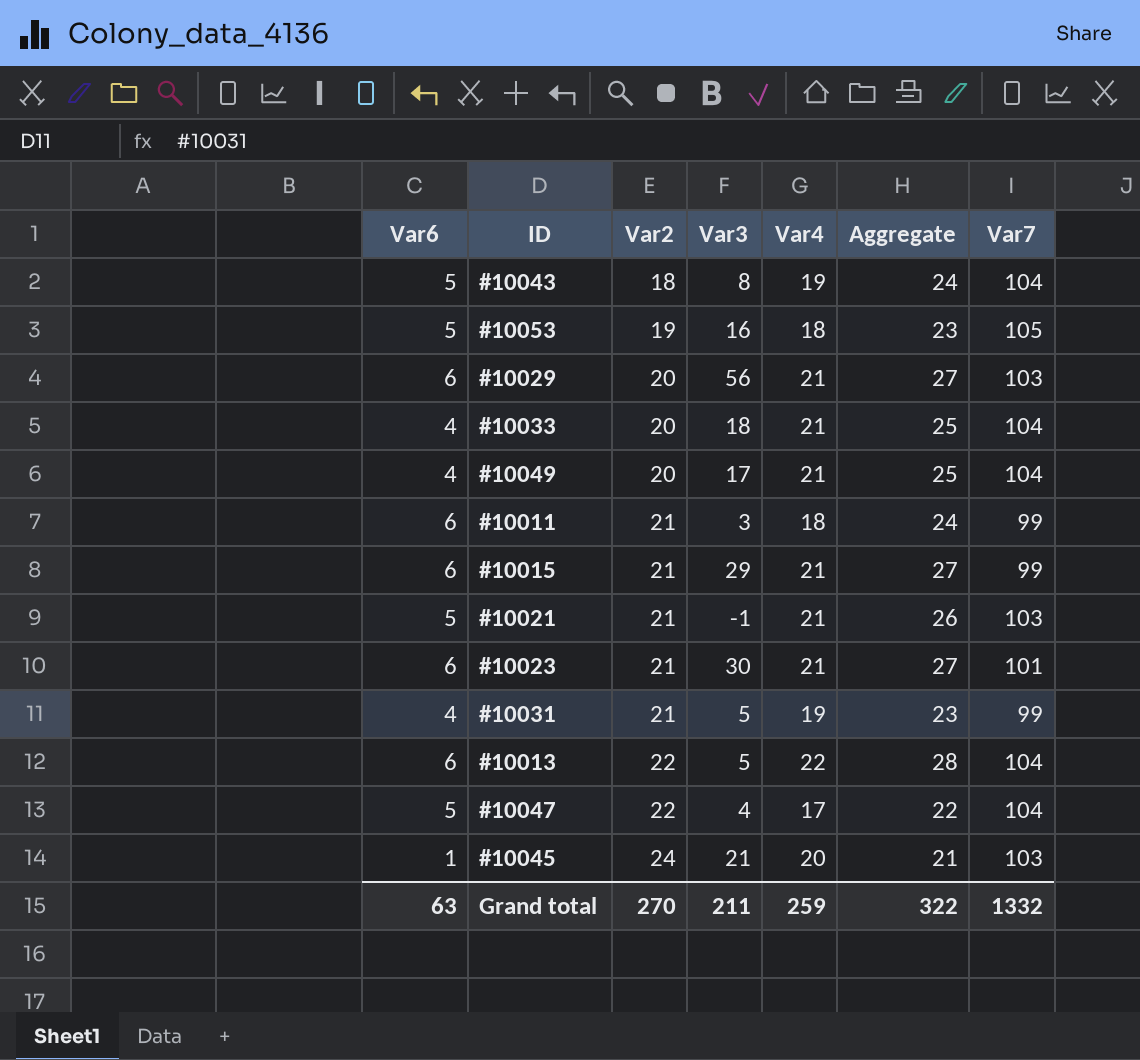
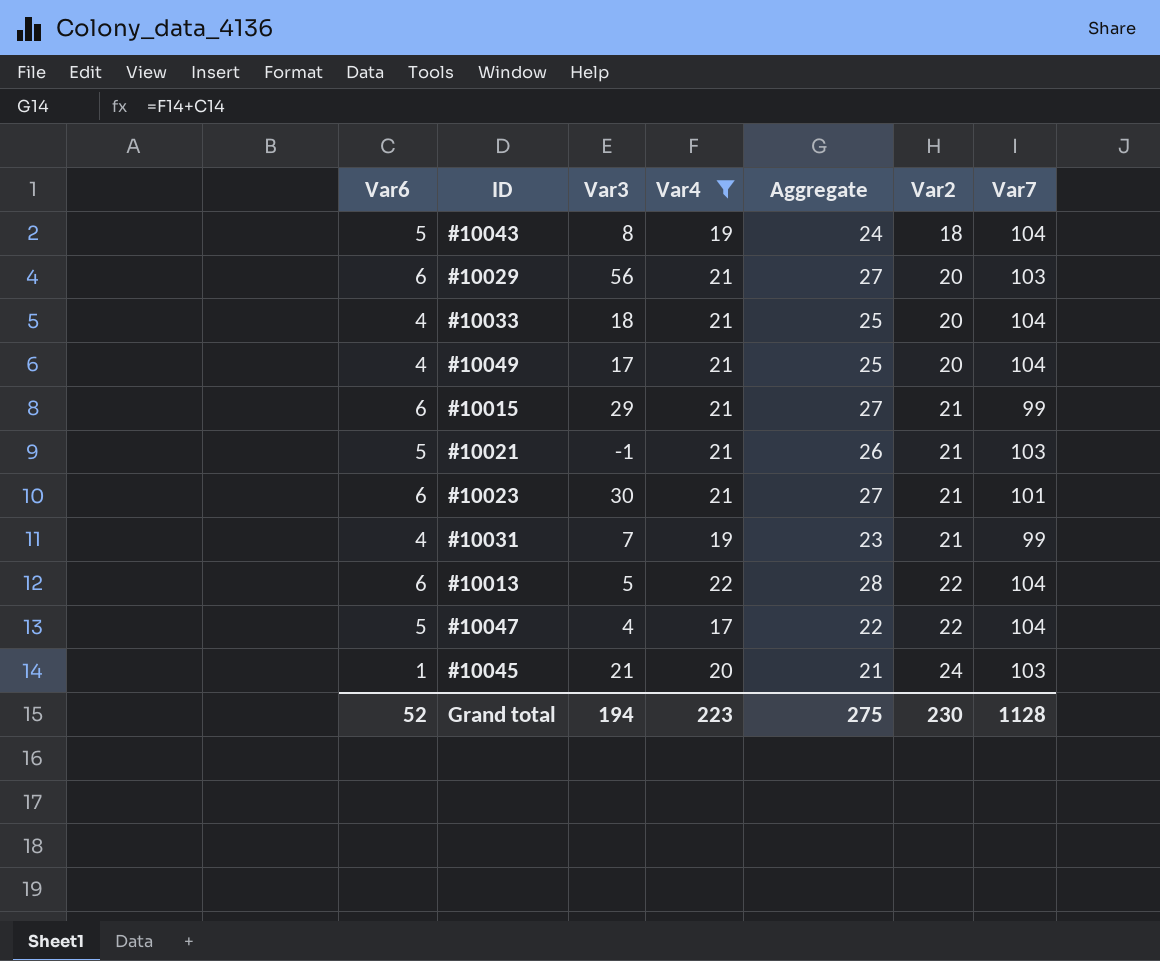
filter: none -> Var4 != 18
column Var2 | position: 3 -> 6
#10031 | Var3: 5 -> 7
Grand total | Var6: 63 -> 52
Grand total | Var3: 211 -> 194
Grand total | Var4: 259 -> 223
Grand total | Aggregate: 322 -> 275
Grand total | Var2: 270 -> 230
Grand total | Var7: 1332 -> 1128

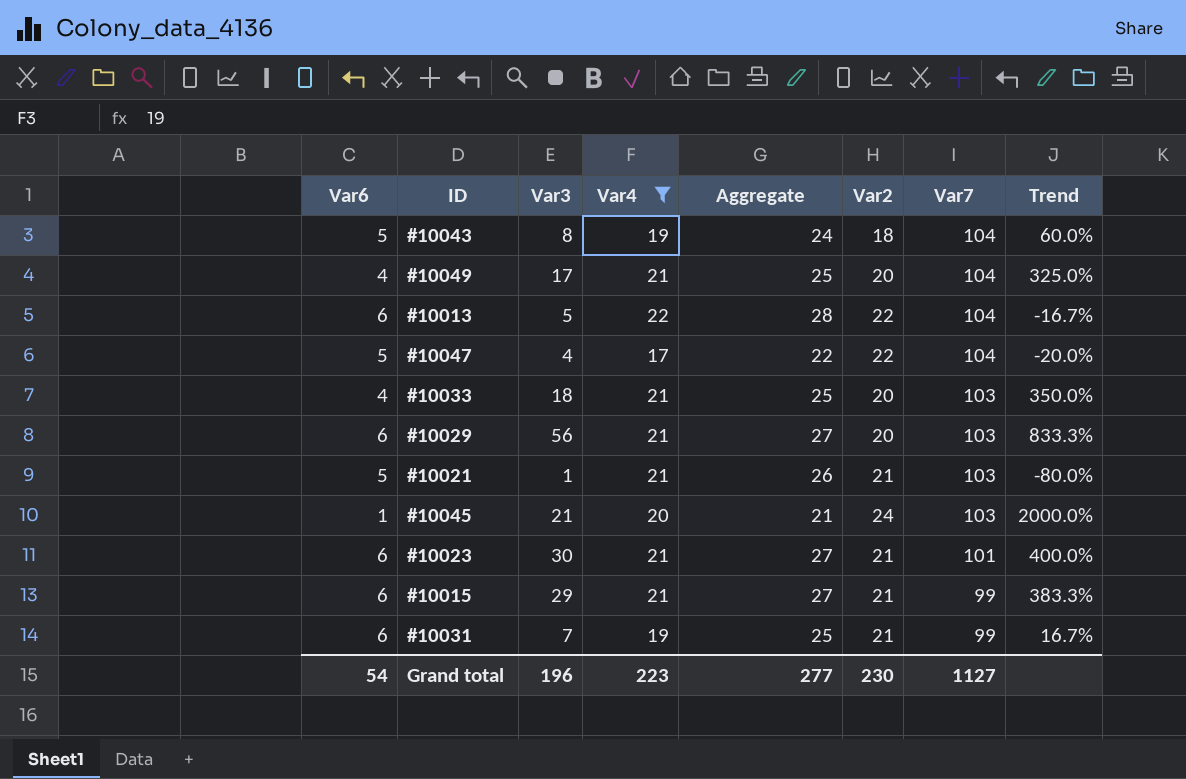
row order: Var2 ascending -> Var7 descending
column Trend | formula: none -> ([Var3] - [Var6]) / [Var6]
#10033 | Var7: 104 -> 103
#10021 | Var3: -1 -> 1
#10031 | Var6: 4 -> 6
#10031 | Aggregate: 23 -> 25
Grand total | Var6: 52 -> 54
Grand total | Var3: 194 -> 196
Grand total | Aggregate: 275 -> 277
Grand total | Var7: 1128 -> 1127

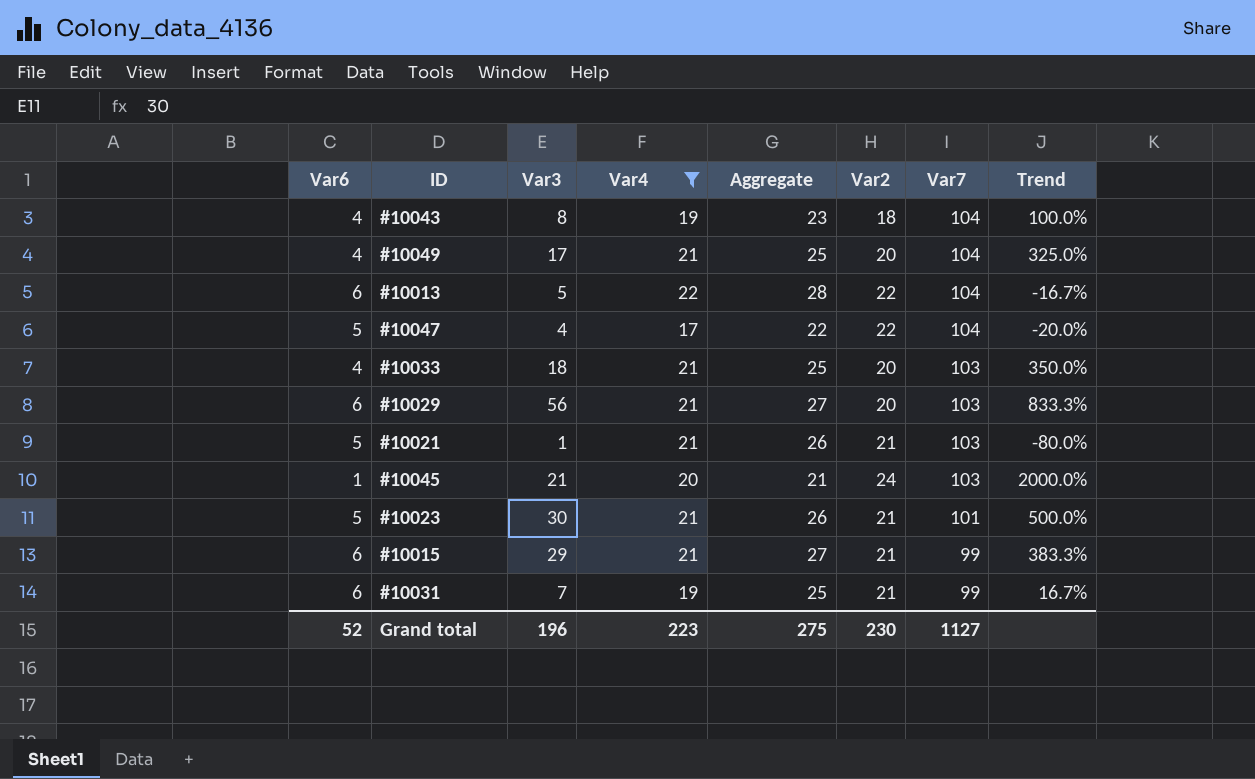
#10043 | Var6: 5 -> 4
#10043 | Aggregate: 24 -> 23
#10043 | Trend: 60.0% -> 100.0%
#10023 | Var6: 6 -> 5
#10023 | Aggregate: 27 -> 26
#10023 | Trend: 400.0% -> 500.0%
Grand total | Var6: 54 -> 52
Grand total | Aggregate: 277 -> 275

